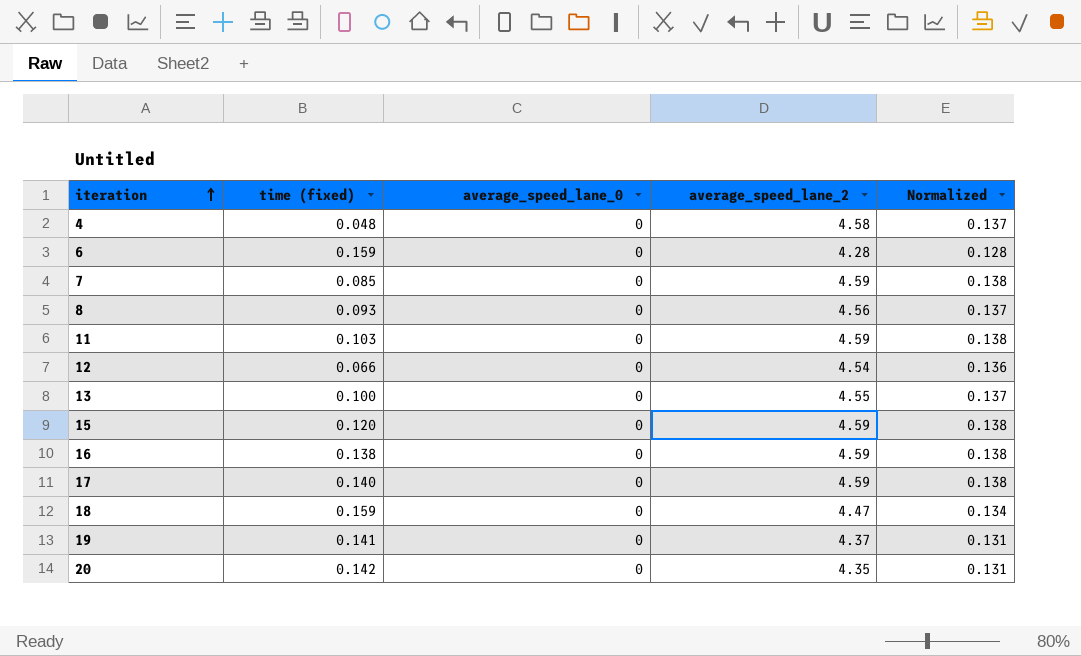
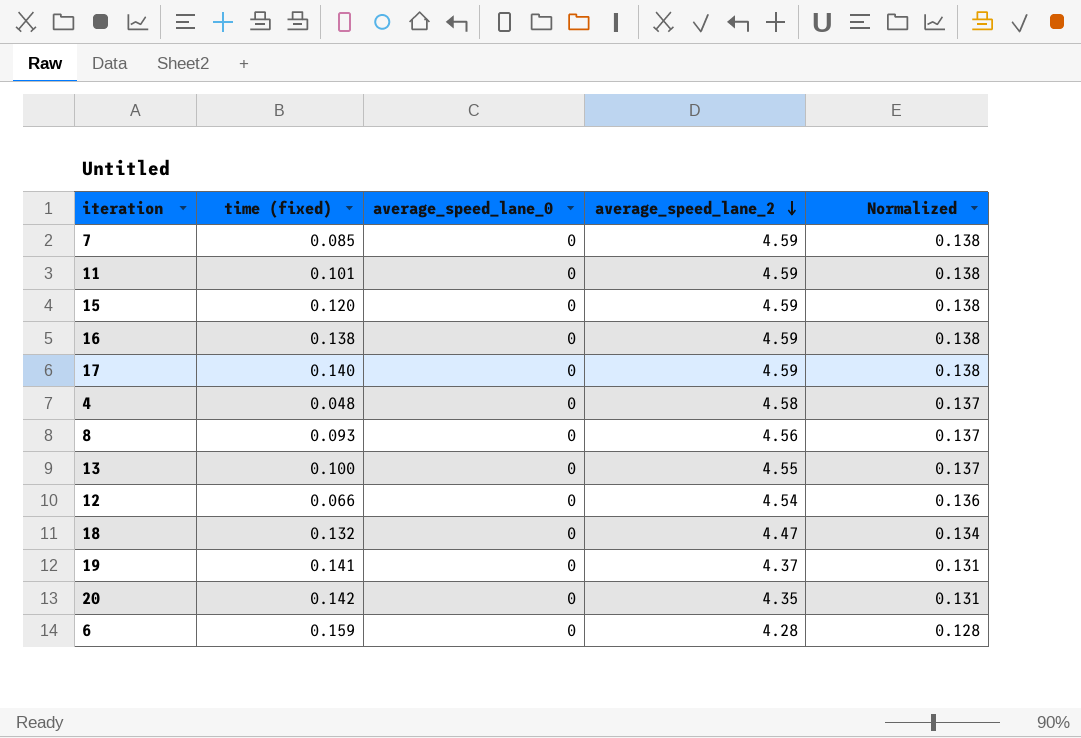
row order: iteration ascending -> average_speed_lane_2 descending
11 | time (fixed): 0.103 -> 0.101
18 | time (fixed): 0.159 -> 0.132

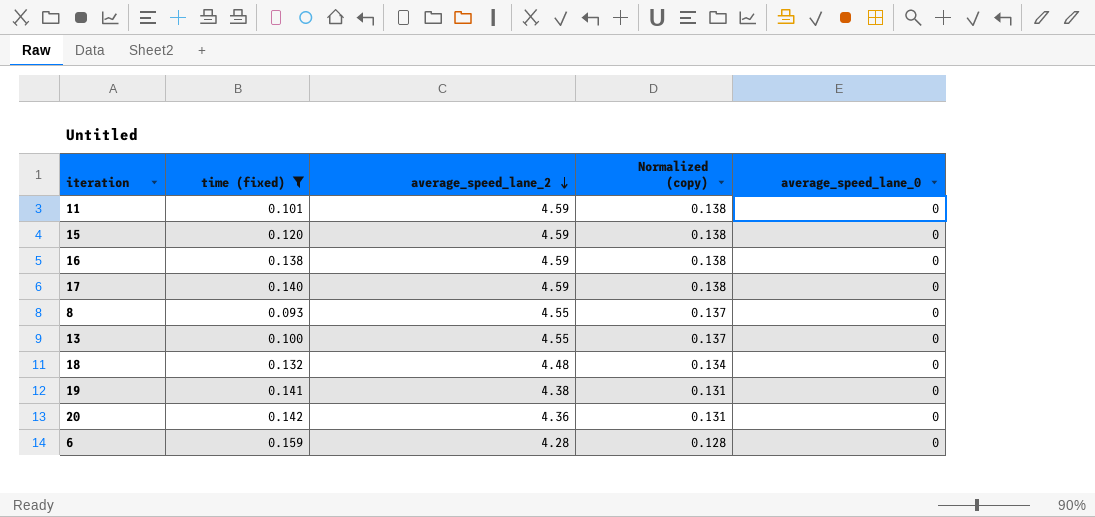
filter: none -> time (fixed) >= 0.093
column name: Normalized -> Normalized (copy)
column average_speed_lane_0 | position: 3 -> 5
8 | average_speed_lane_2: 4.56 -> 4.55
18 | average_speed_lane_2: 4.47 -> 4.48
19 | average_speed_lane_2: 4.37 -> 4.38
20 | average_speed_lane_2: 4.35 -> 4.36

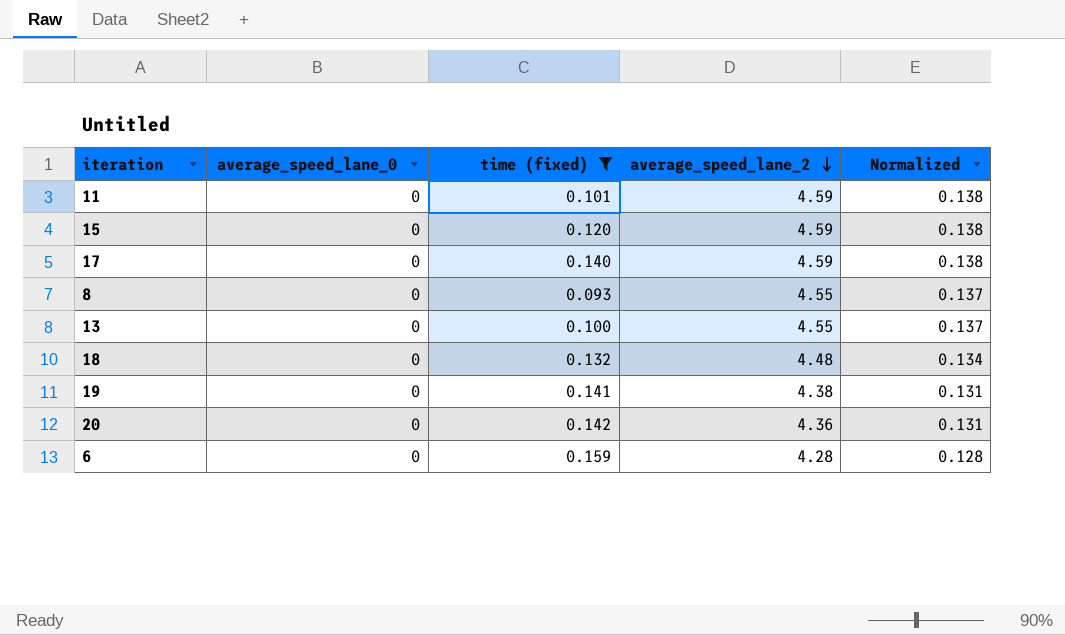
column average_speed_lane_0 | position: 5 -> 2
column name: Normalized (copy) -> Normalized
row 16: 0.138 | 4.59 | 0.138 | 0 -> none

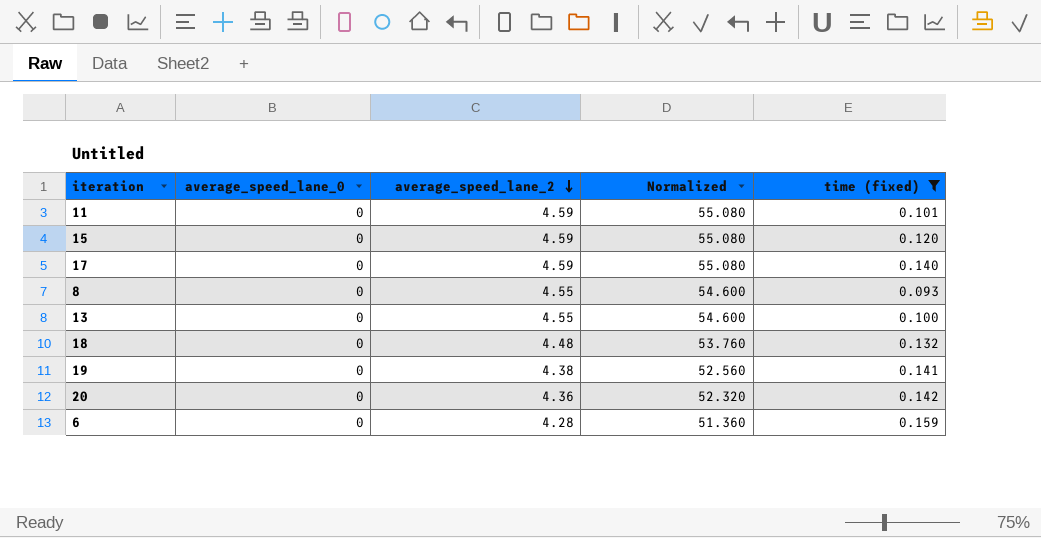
column Normalized | formula: [average_speed_lane_2] * 0.03 -> [average_speed_lane_2] * 12
column time (fixed) | position: 3 -> 5

